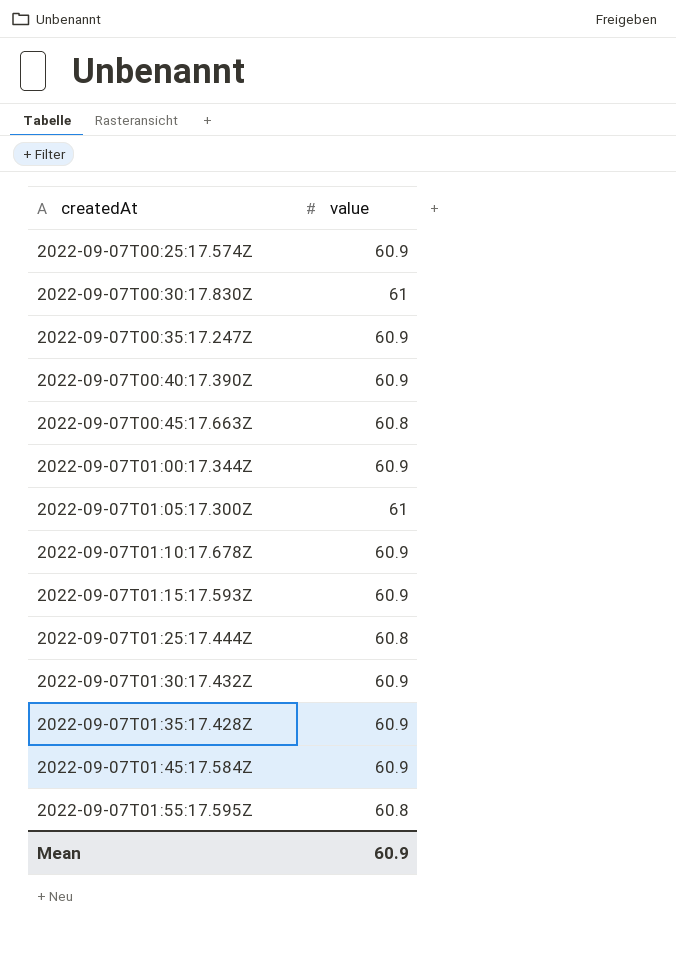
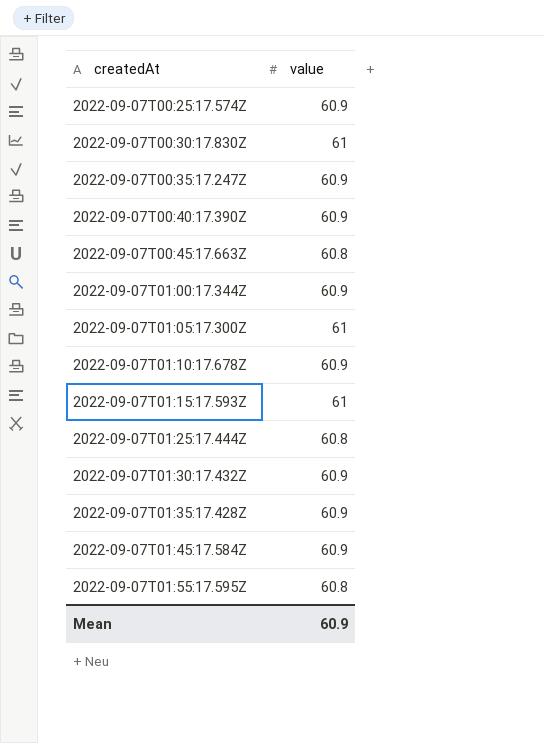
2022-09-07T01:15:17.593Z | value: 60.9 -> 61

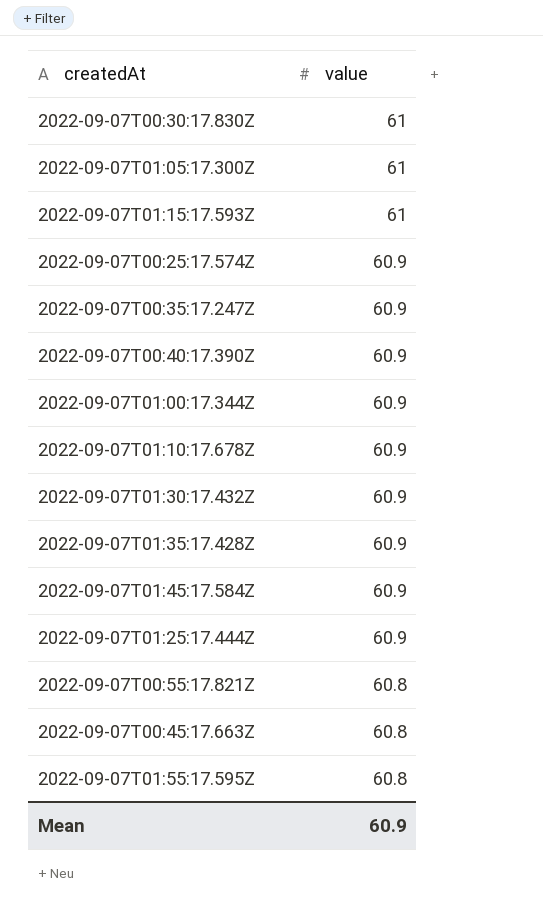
row order: createdAt ascending -> value descending
2022-09-07T01:25:17.444Z | value: 60.8 -> 60.9
row 2022-09-07T00:55:17.821Z: none -> 60.8

